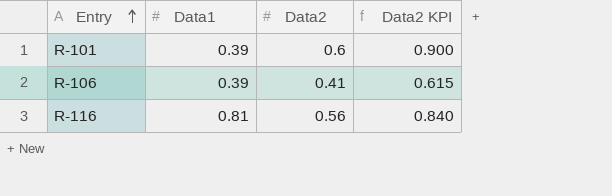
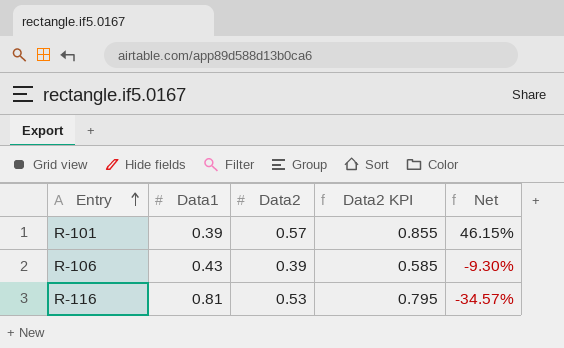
column Net | formula: none -> ([Data2] - [Data1]) / [Data1]
R-101 | Data2: 0.6 -> 0.57
R-101 | Data2 KPI: 0.900 -> 0.855
R-106 | Data1: 0.39 -> 0.43
R-106 | Data2: 0.41 -> 0.39
R-106 | Data2 KPI: 0.615 -> 0.585
R-116 | Data2: 0.56 -> 0.53
R-116 | Data2 KPI: 0.840 -> 0.795

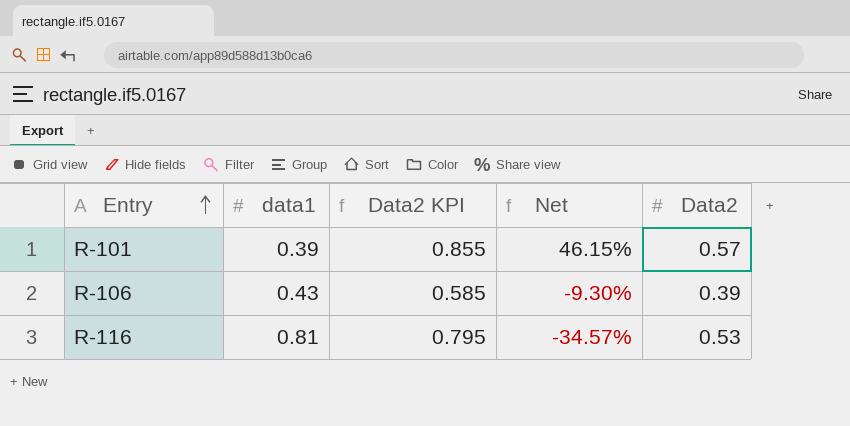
column name: Data1 -> data1
column Data2 | position: 3 -> 5

